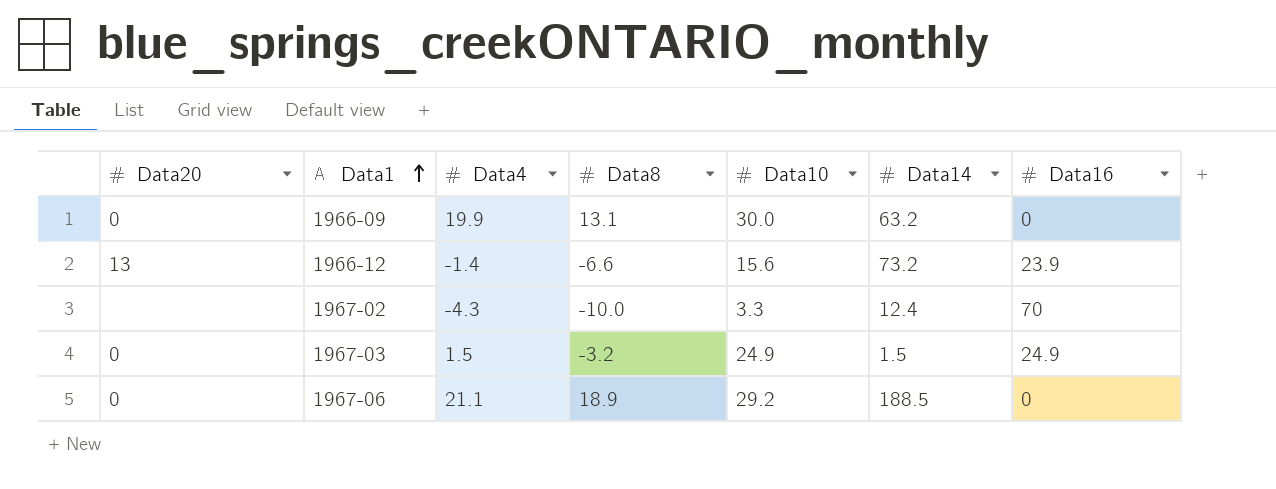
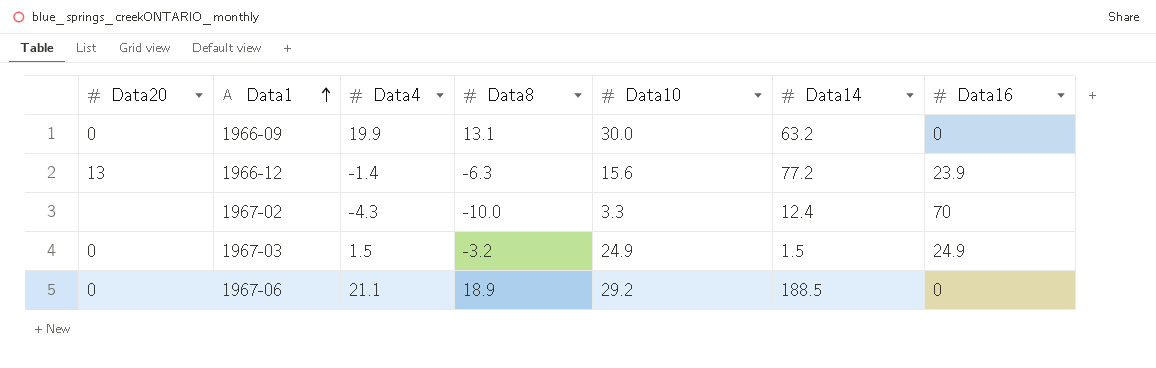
1966-12 | Data8: -6.6 -> -6.3
1966-12 | Data14: 73.2 -> 77.2

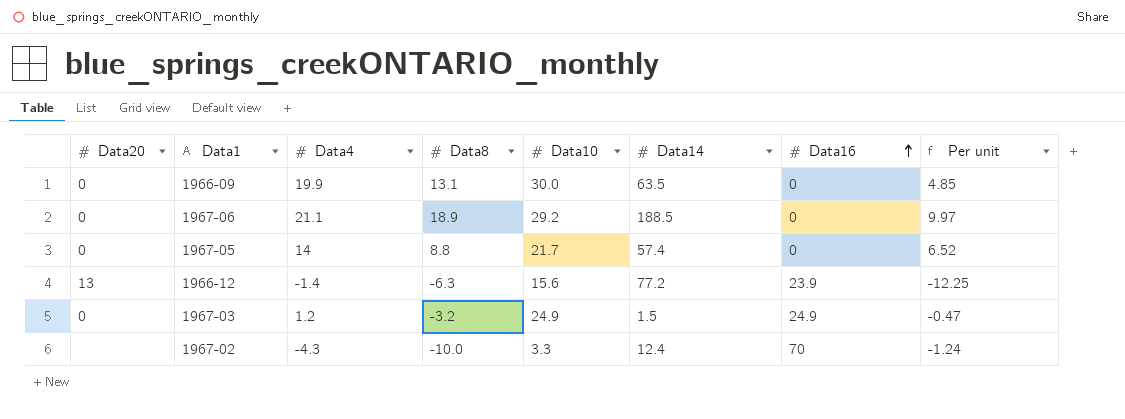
row order: Data1 ascending -> Data16 ascending
column Per unit | formula: none -> [Data14] / [Data8]
1966-09 | Data14: 63.2 -> 63.5
row 1967-05: none -> 0 | 14 | 8.8 | 21.7 | 57.4 | 0 | 6.52
1967-03 | Data4: 1.5 -> 1.2

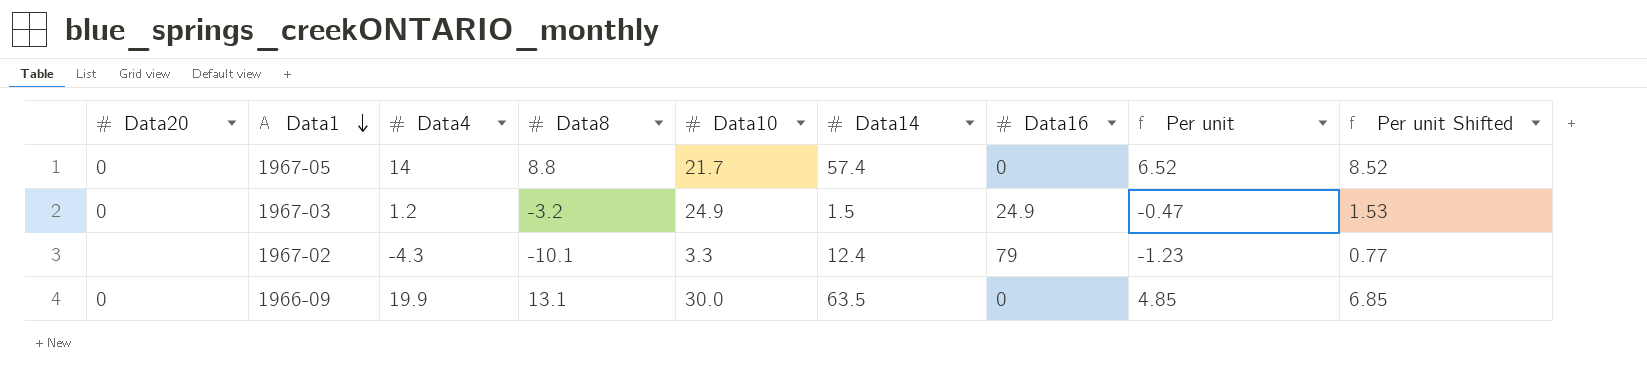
row order: Data16 ascending -> Data1 descending
column Per unit Shifted | formula: none -> [Per unit] + 2
row 1967-06: 0 | 21.1 | 18.9 | 29.2 | 188.5 | 0 | 9.97 -> none
row 1966-12: 13 | -1.4 | -6.3 | 15.6 | 77.2 | 23.9 | -12.25 -> none
1967-02 | Data8: -10.0 -> -10.1
1967-02 | Data16: 70 -> 79
1967-02 | Per unit: -1.24 -> -1.23

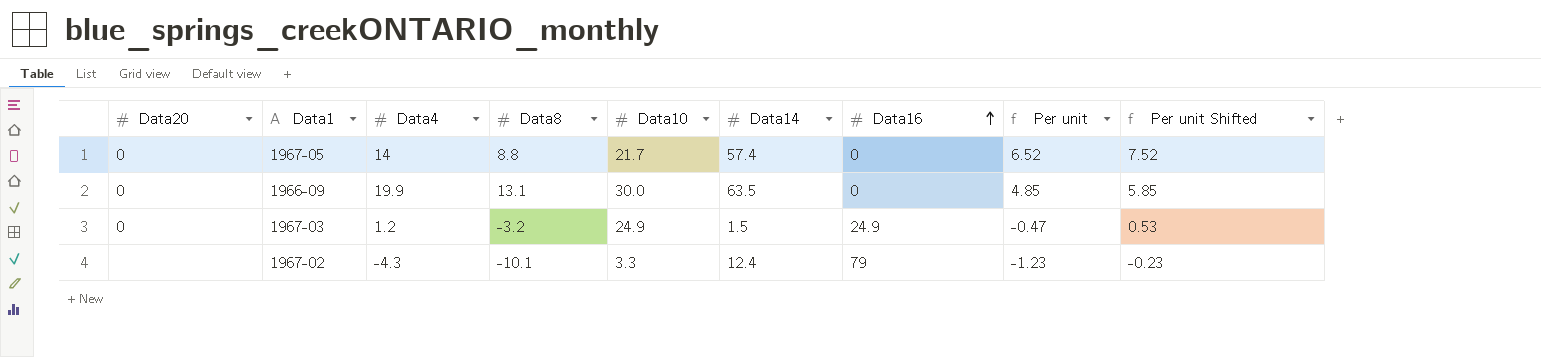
row order: Data1 descending -> Data16 ascending
column Per unit Shifted | formula: [Per unit] + 2 -> [Per unit] + 1

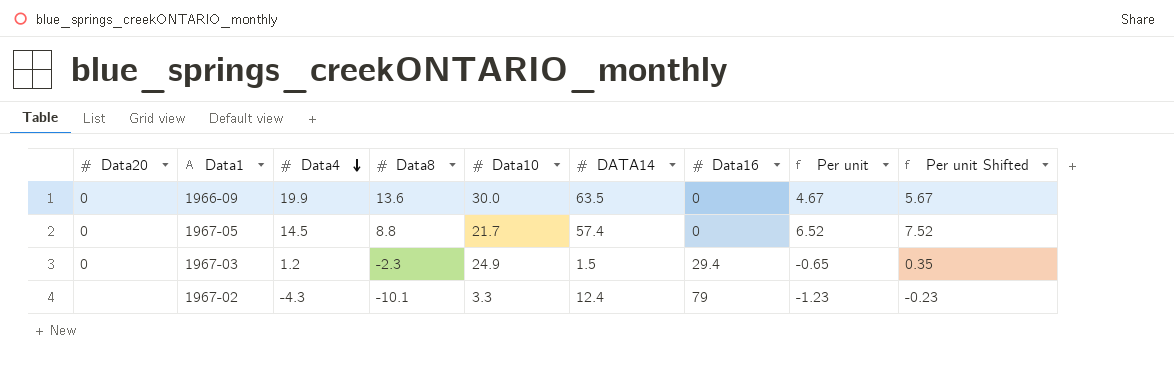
row order: Data16 ascending -> Data4 descending
column name: Data14 -> DATA14
1966-09 | Data8: 13.1 -> 13.6
1966-09 | Per unit: 4.85 -> 4.67
1966-09 | Per unit Shifted: 5.85 -> 5.67
1967-05 | Data4: 14 -> 14.5
1967-03 | Data8: -3.2 -> -2.3
1967-03 | Data16: 24.9 -> 29.4
1967-03 | Per unit: -0.47 -> -0.65
1967-03 | Per unit Shifted: 0.53 -> 0.35

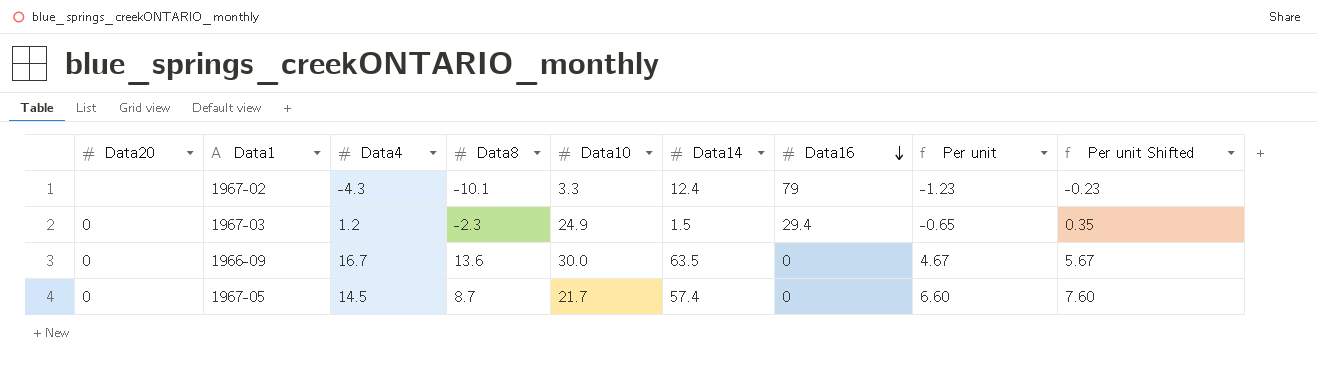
row order: Data4 descending -> Data16 descending
column name: DATA14 -> Data14
1966-09 | Data4: 19.9 -> 16.7
1967-05 | Data8: 8.8 -> 8.7
1967-05 | Per unit: 6.52 -> 6.60
1967-05 | Per unit Shifted: 7.52 -> 7.60

